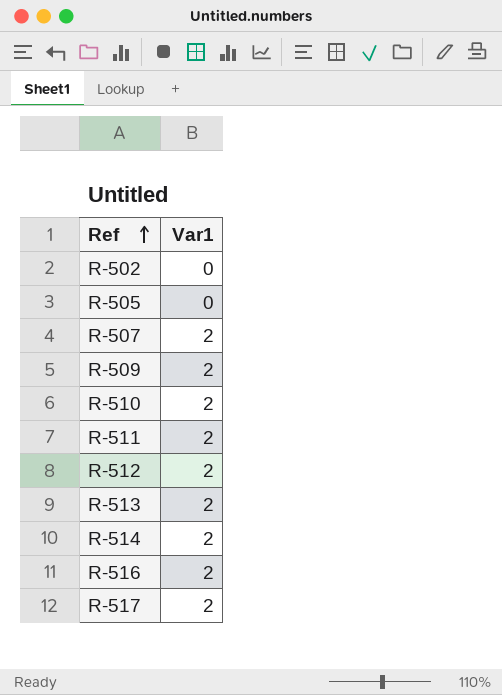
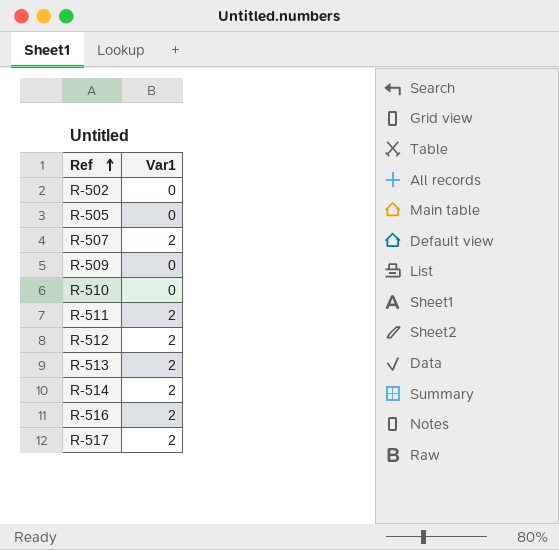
R-509 | Var1: 2 -> 0
R-510 | Var1: 2 -> 0

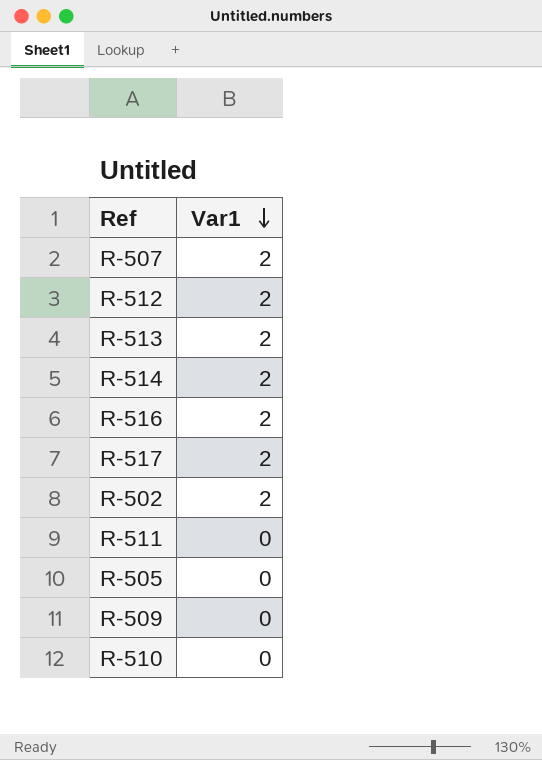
row order: Ref ascending -> Var1 descending
R-502 | Var1: 0 -> 2
R-511 | Var1: 2 -> 0

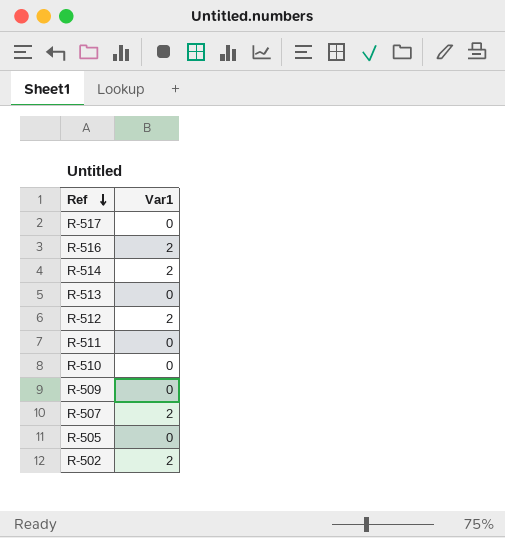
row order: Var1 descending -> Ref descending
R-517 | Var1: 2 -> 0
R-513 | Var1: 2 -> 0

